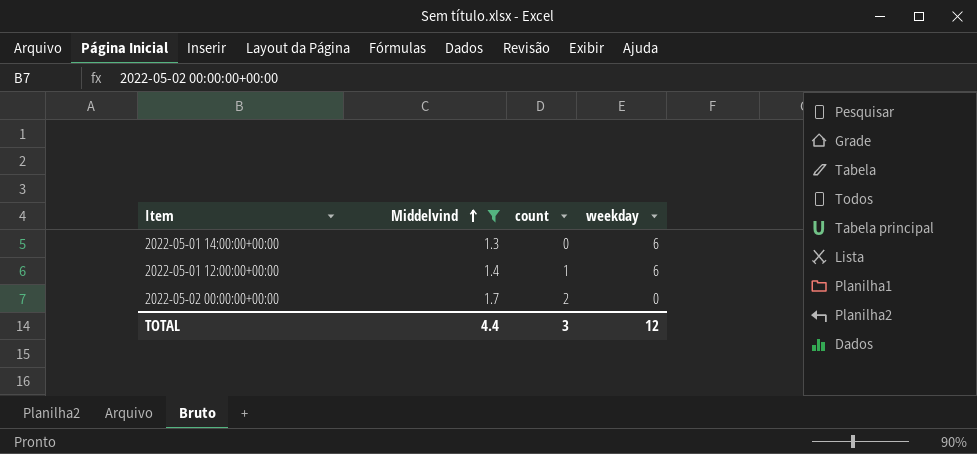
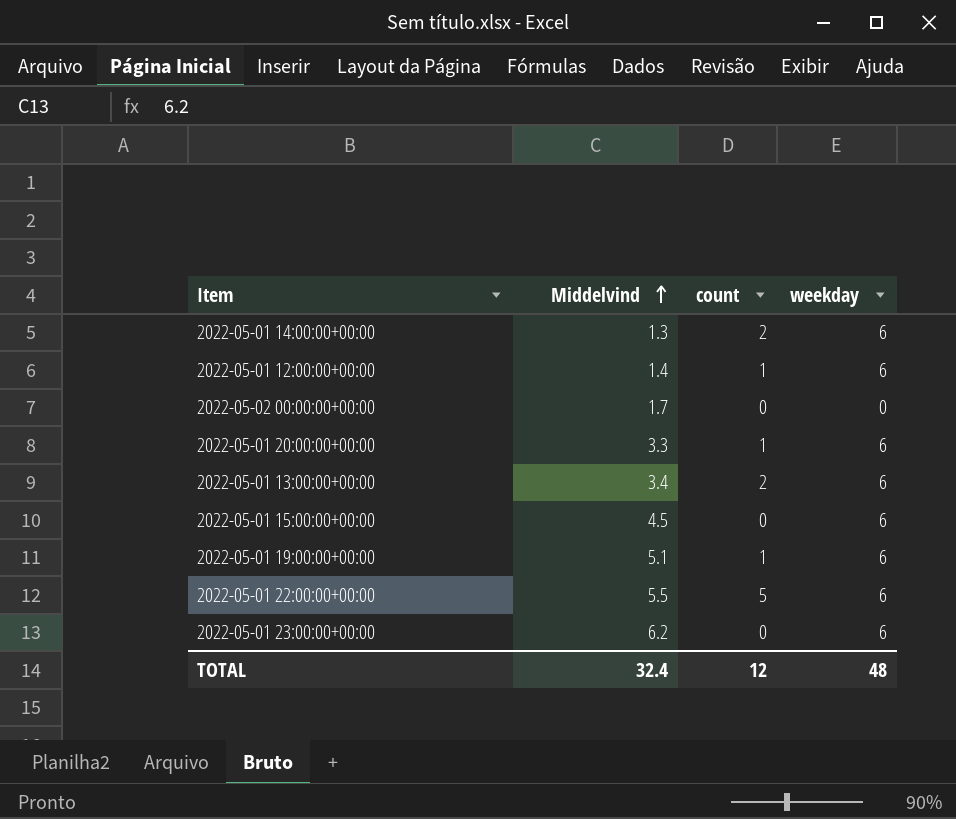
filter: Middelvind <= 1.7 -> none
2022-05-01 14:00:00+00:00 | count: 0 -> 2
2022-05-02 00:00:00+00:00 | count: 2 -> 0
TOTAL | Middelvind: 4.4 -> 32.4
TOTAL | count: 3 -> 12
TOTAL | weekday: 12 -> 48

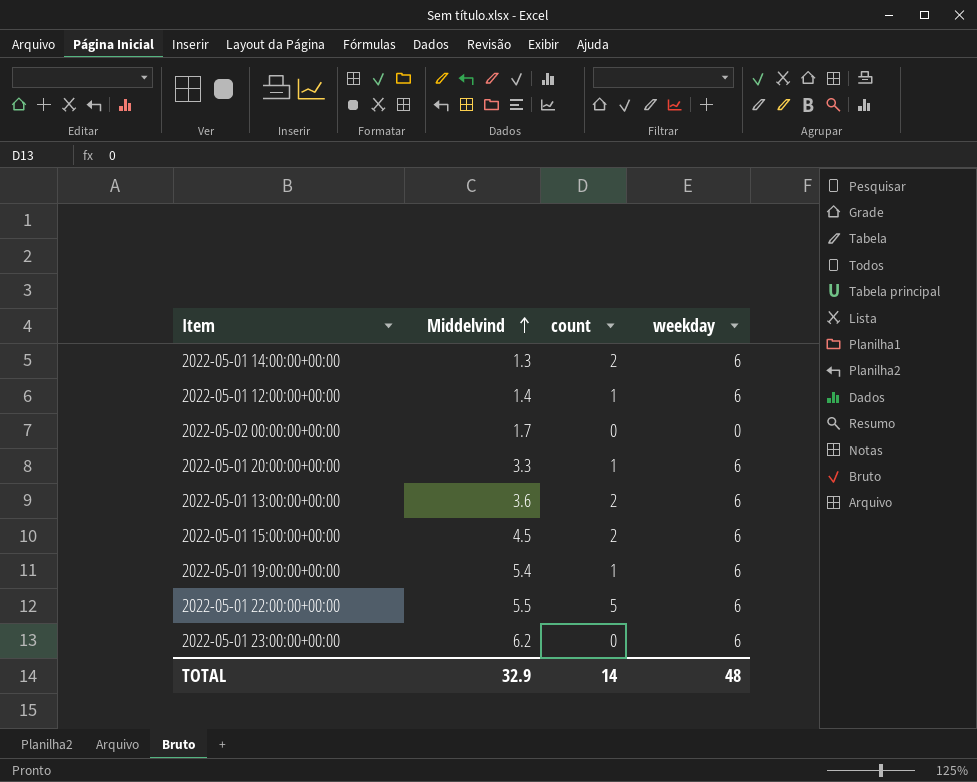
2022-05-01 13:00:00+00:00 | Middelvind: 3.4 -> 3.6
2022-05-01 15:00:00+00:00 | count: 0 -> 2
2022-05-01 19:00:00+00:00 | Middelvind: 5.1 -> 5.4
TOTAL | Middelvind: 32.4 -> 32.9
TOTAL | count: 12 -> 14

